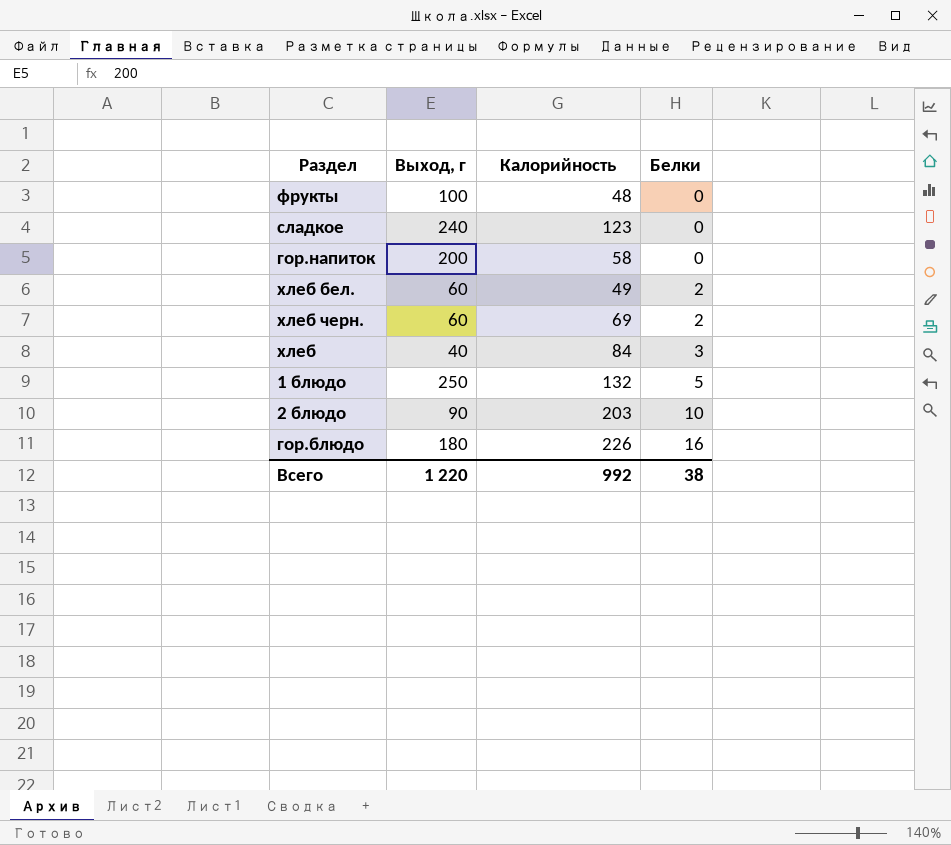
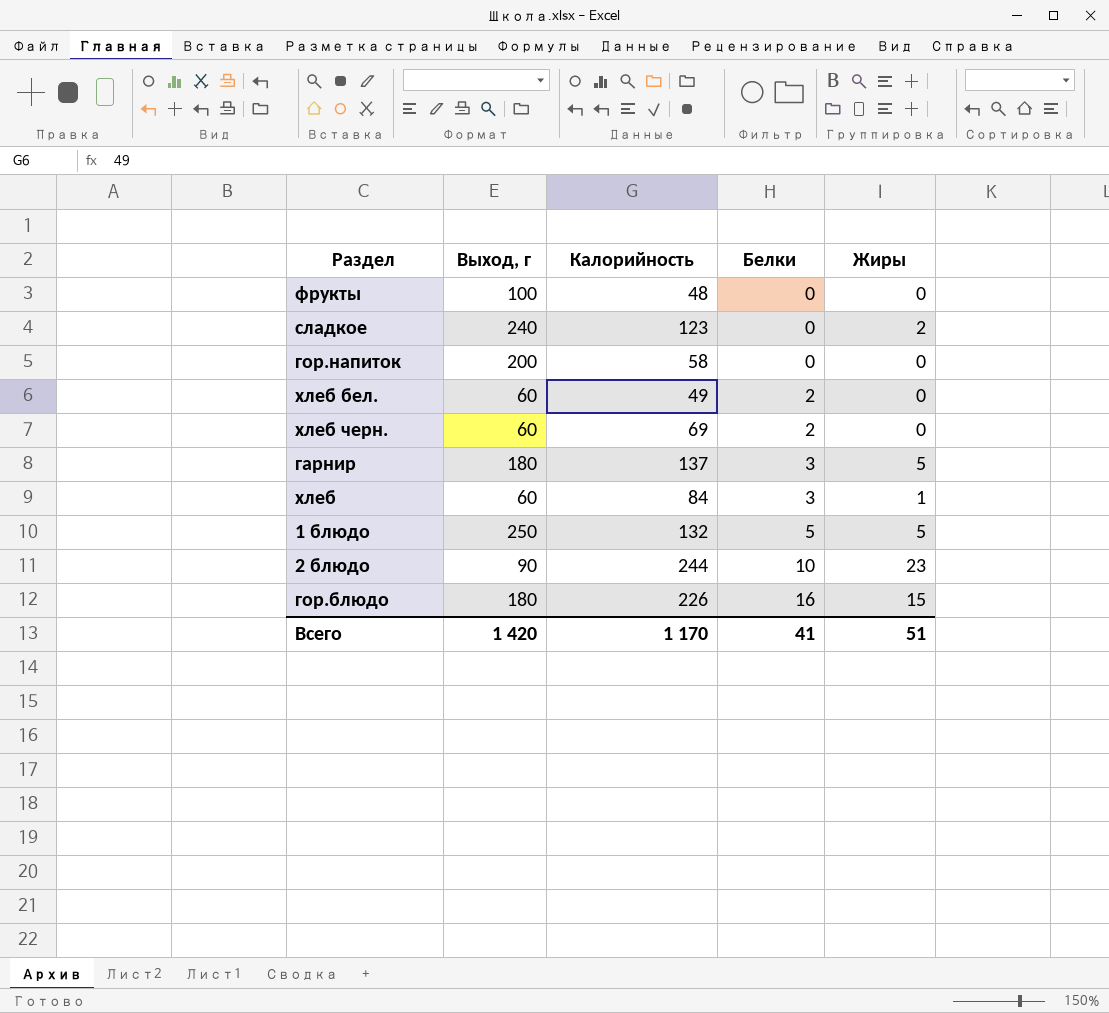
column Жиры | position: none -> 5
row гарнир: none -> 180 | 137 | 3 | 5
хлеб | Выход, г: 40 -> 60
2 блюдо | Калорийность: 203 -> 244
Всего | Выход, г: 1 220 -> 1 420
Всего | Калорийность: 992 -> 1 170
Всего | Белки: 38 -> 41

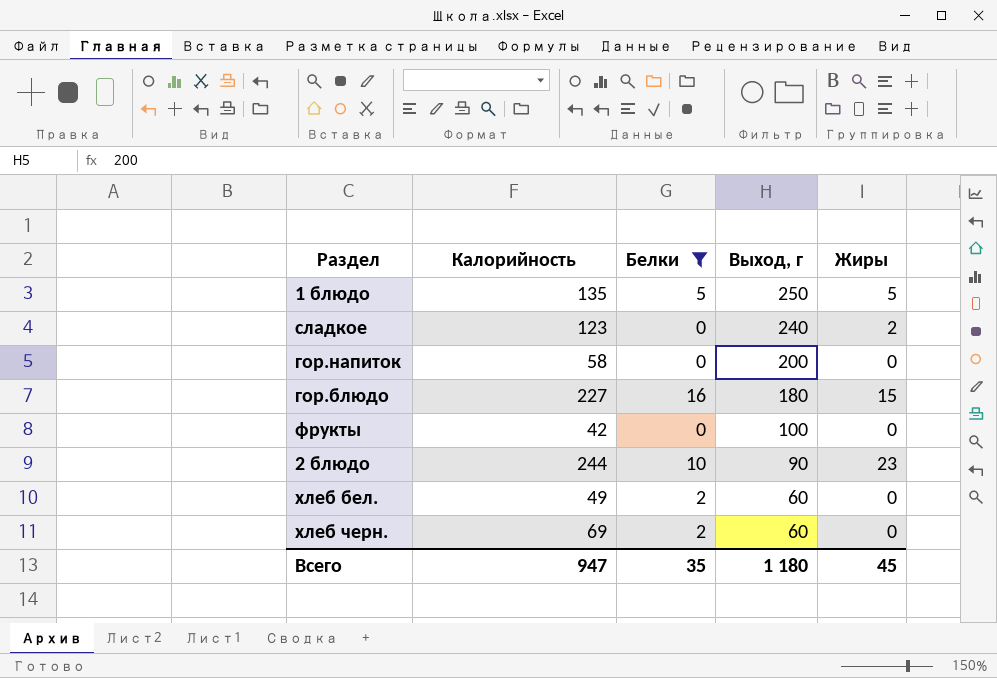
filter: none -> Белки != 3
row order: Белки ascending -> Выход, г descending
column Выход, г | position: 2 -> 4
1 блюдо | Калорийность: 132 -> 135
гор.блюдо | Калорийность: 226 -> 227
фрукты | Калорийность: 48 -> 42
Всего | Калорийность: 1 170 -> 947
Всего | Белки: 41 -> 35
Всего | Выход, г: 1 420 -> 1 180
Всего | Жиры: 51 -> 45

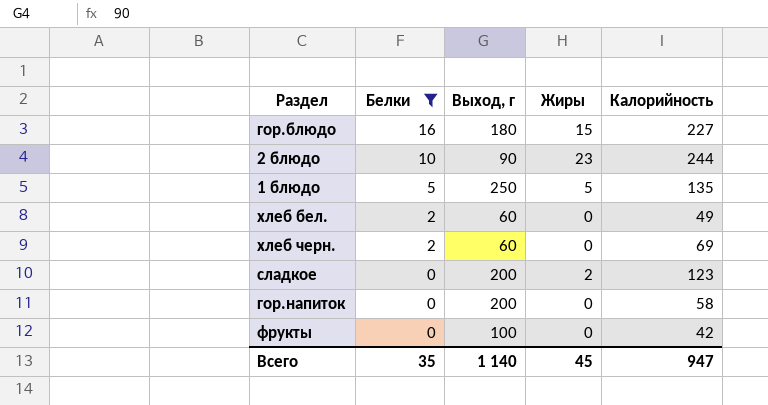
row order: Выход, г descending -> Белки descending
column Калорийность | position: 2 -> 5
сладкое | Выход, г: 240 -> 200
Всего | Выход, г: 1 180 -> 1 140

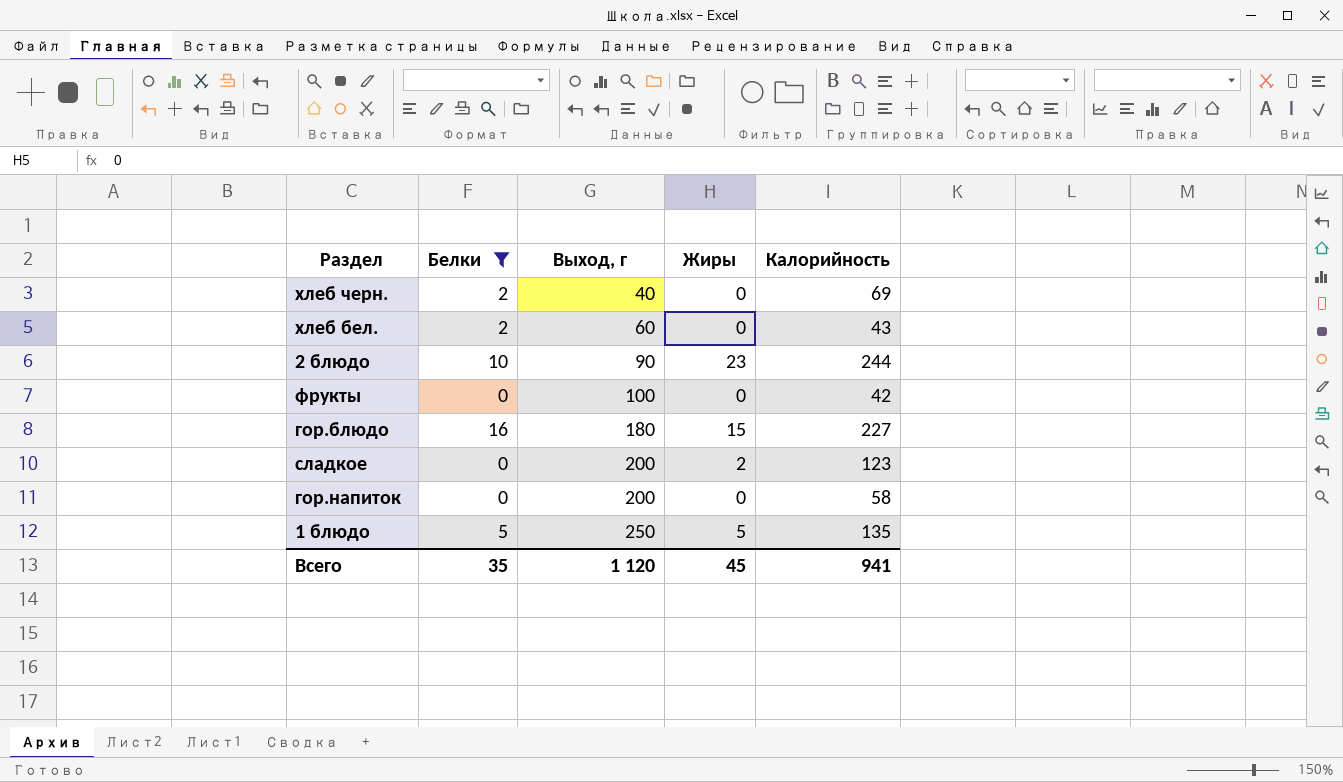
row order: Белки descending -> Выход, г ascending
хлеб черн. | Выход, г: 60 -> 40
хлеб бел. | Калорийность: 49 -> 43
Всего | Выход, г: 1 140 -> 1 120
Всего | Калорийность: 947 -> 941

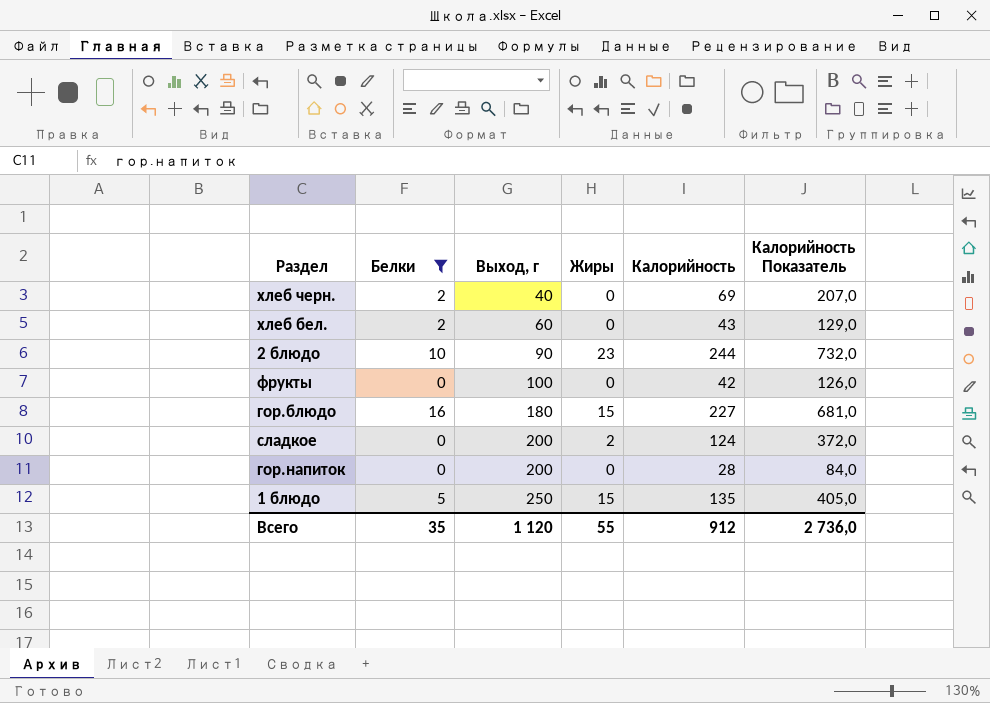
column Калорийность Показатель | formula: none -> [Калорийность] * 3
сладкое | Калорийность: 123 -> 124
гор.напиток | Калорийность: 58 -> 28
1 блюдо | Жиры: 5 -> 15
Всего | Жиры: 45 -> 55
Всего | Калорийность: 941 -> 912

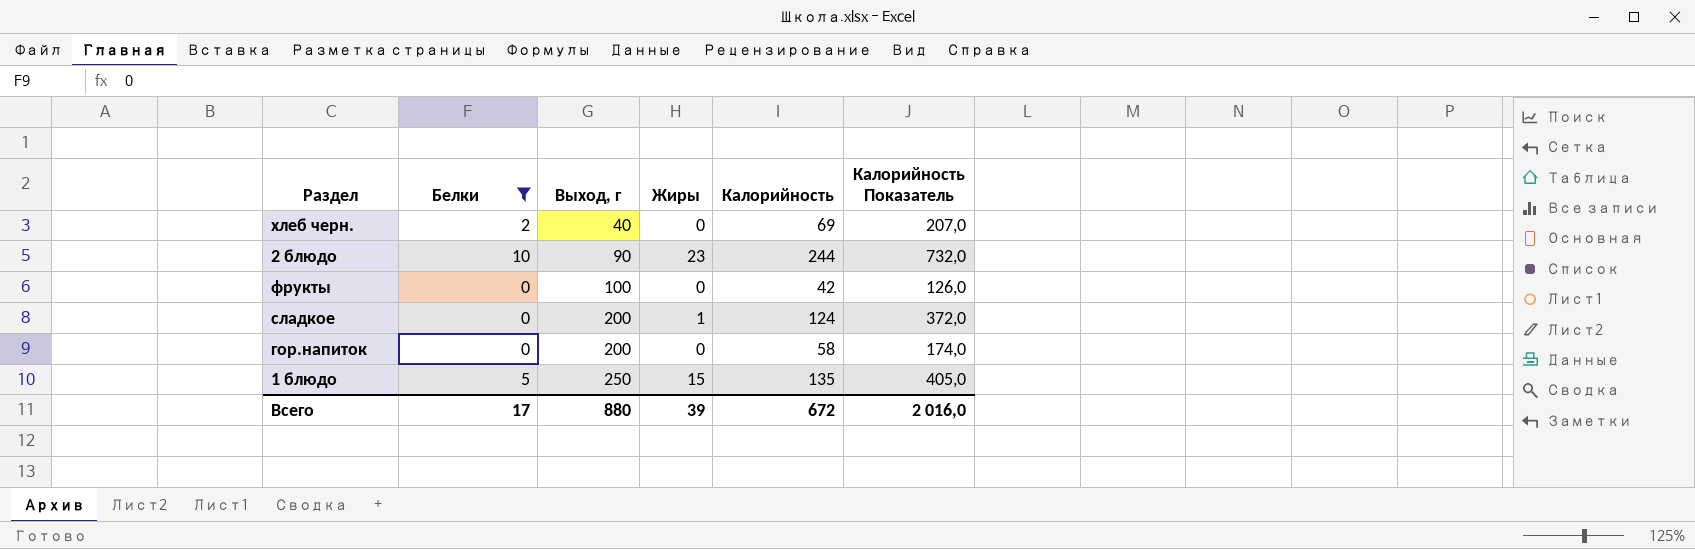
row хлеб бел.: 2 | 60 | 0 | 43 | 129,0 -> none
row гор.блюдо: 16 | 180 | 15 | 227 | 681,0 -> none
сладкое | Жиры: 2 -> 1
гор.напиток | Калорийность: 28 -> 58
гор.напиток | Калорийность Показатель: 84,0 -> 174,0
Всего | Белки: 35 -> 17
Всего | Выход, г: 1 120 -> 880
Всего | Жиры: 55 -> 39
Всего | Калорийность: 912 -> 672
Всего | Калорийность Показатель: 2 736,0 -> 2 016,0

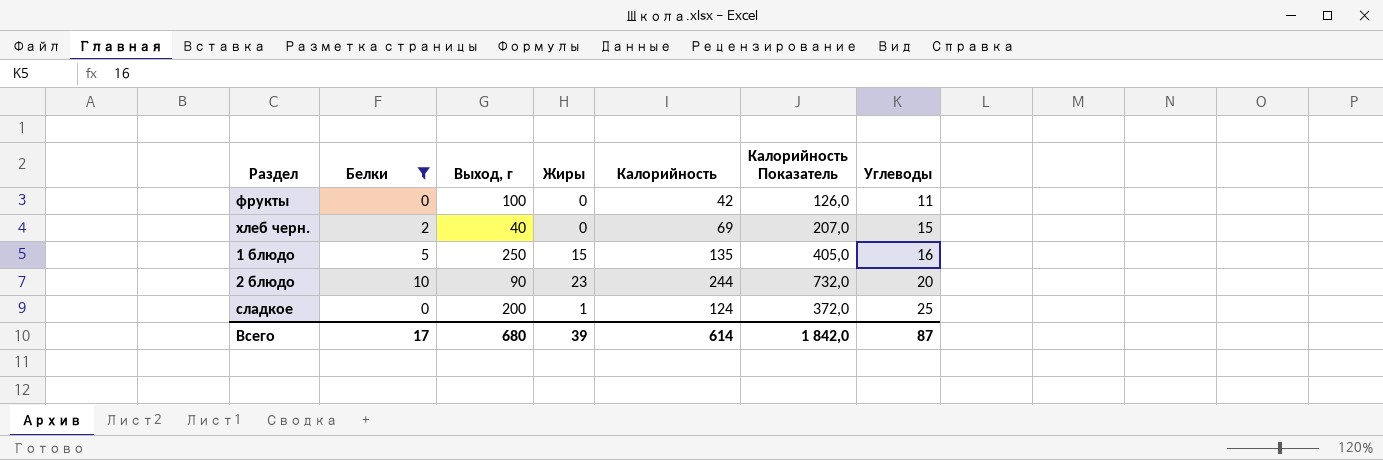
row order: Выход, г ascending -> Углеводы ascending
column Углеводы | position: none -> 7
row гор.напиток: 0 | 200 | 0 | 58 | 174,0 -> none
Всего | Выход, г: 880 -> 680
Всего | Калорийность: 672 -> 614
Всего | Калорийность Показатель: 2 016,0 -> 1 842,0

